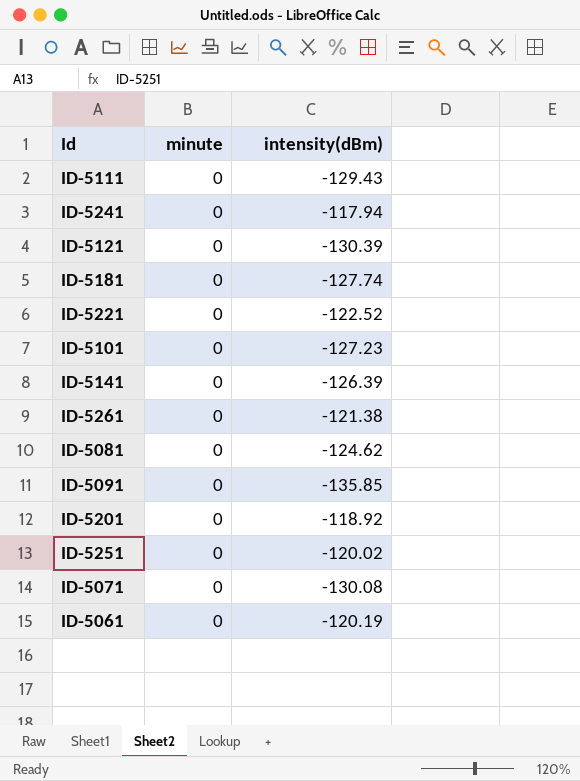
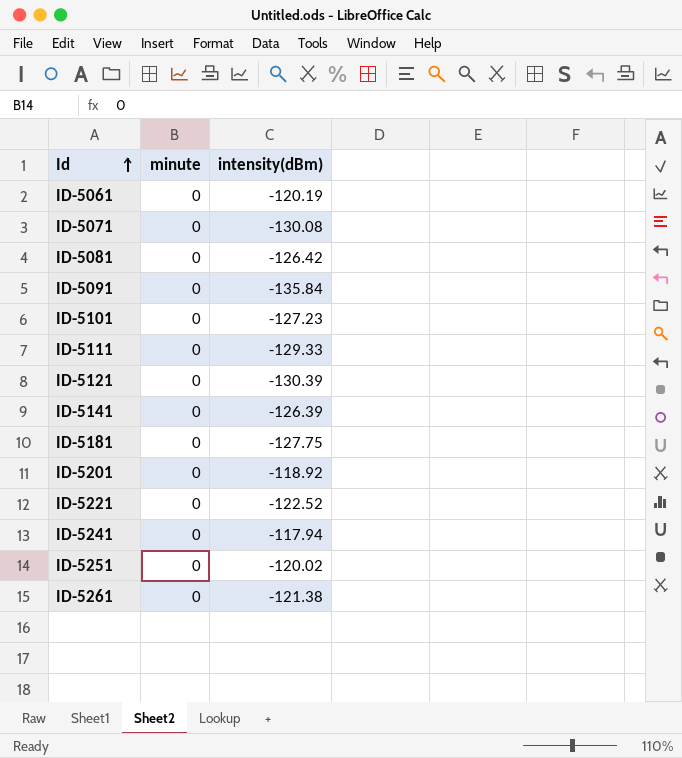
row order: none -> Id ascending
ID-5081 | intensity(dBm): -124.62 -> -126.42
ID-5091 | intensity(dBm): -135.85 -> -135.84
ID-5111 | intensity(dBm): -129.43 -> -129.33
ID-5181 | intensity(dBm): -127.74 -> -127.75

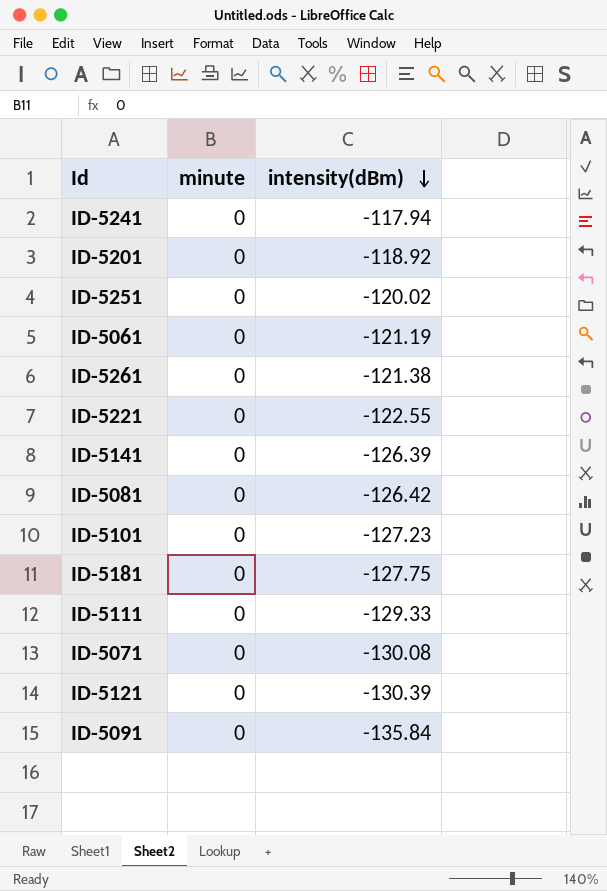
row order: Id ascending -> intensity(dBm) descending
ID-5061 | intensity(dBm): -120.19 -> -121.19
ID-5221 | intensity(dBm): -122.52 -> -122.55

